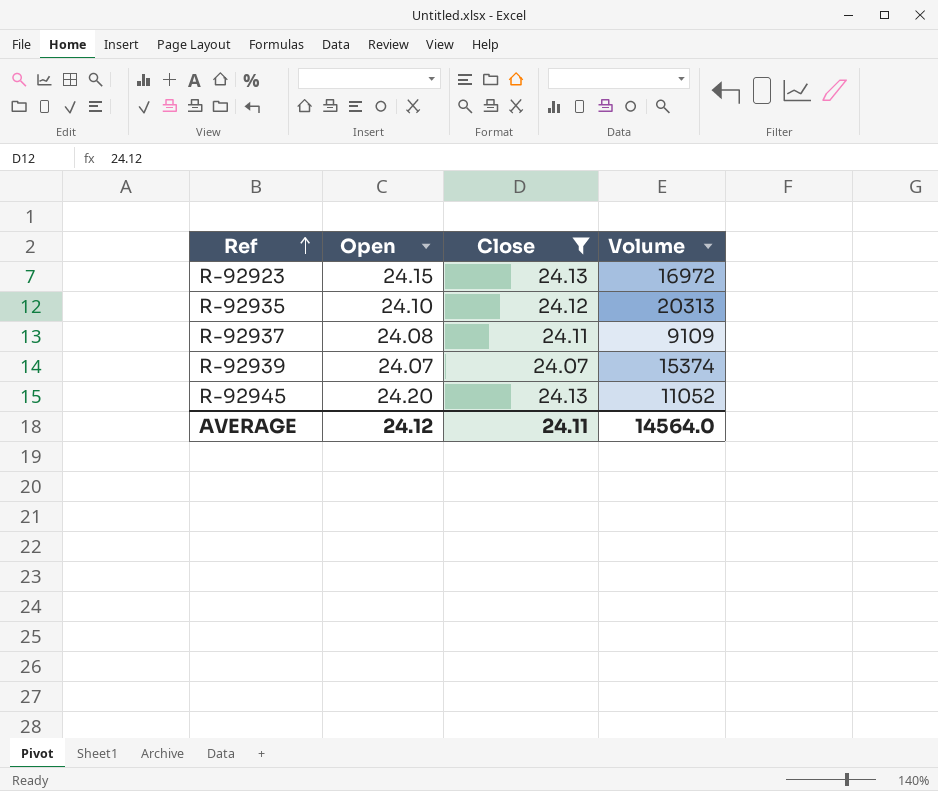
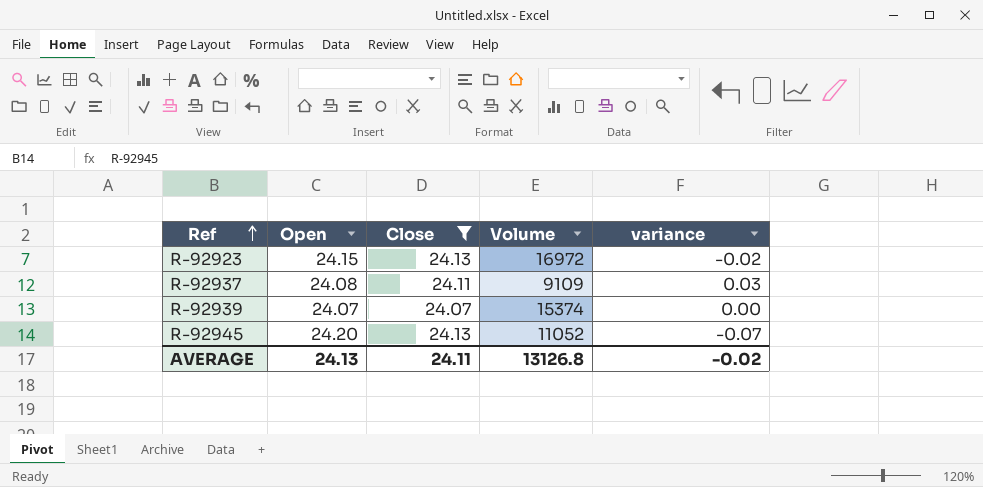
column variance | formula: none -> [Close] - [Open]
row R-92935: 24.10 | 24.12 | 20313 -> none
AVERAGE | Open: 24.12 -> 24.13
AVERAGE | Volume: 14564.0 -> 13126.8

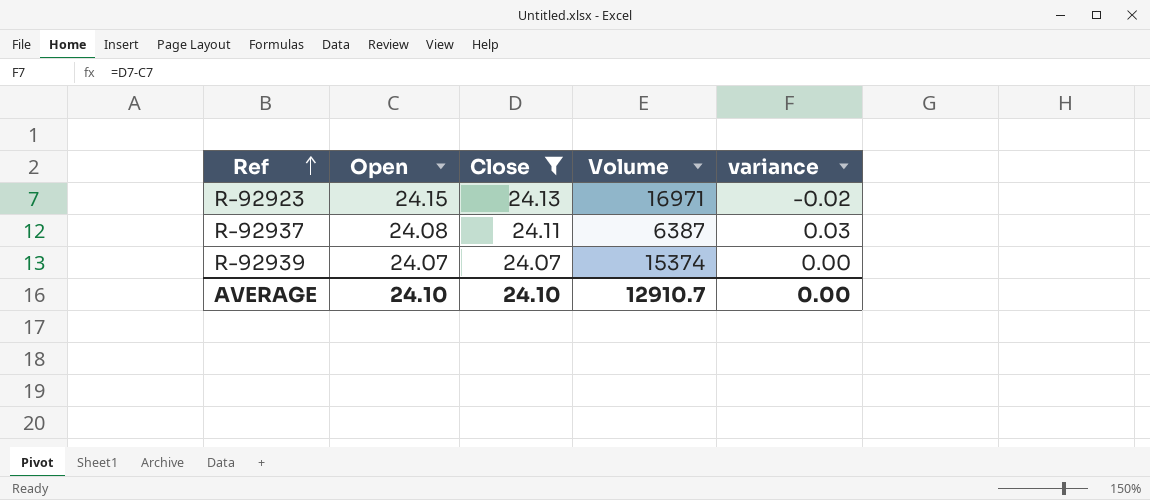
row R-92945: 24.20 | 24.13 | 11052 | -0.07 -> none
R-92923 | Volume: 16972 -> 16971
R-92937 | Volume: 9109 -> 6387
AVERAGE | Open: 24.13 -> 24.10
AVERAGE | Close: 24.11 -> 24.10
AVERAGE | Volume: 13126.8 -> 12910.7
AVERAGE | variance: -0.02 -> 0.00

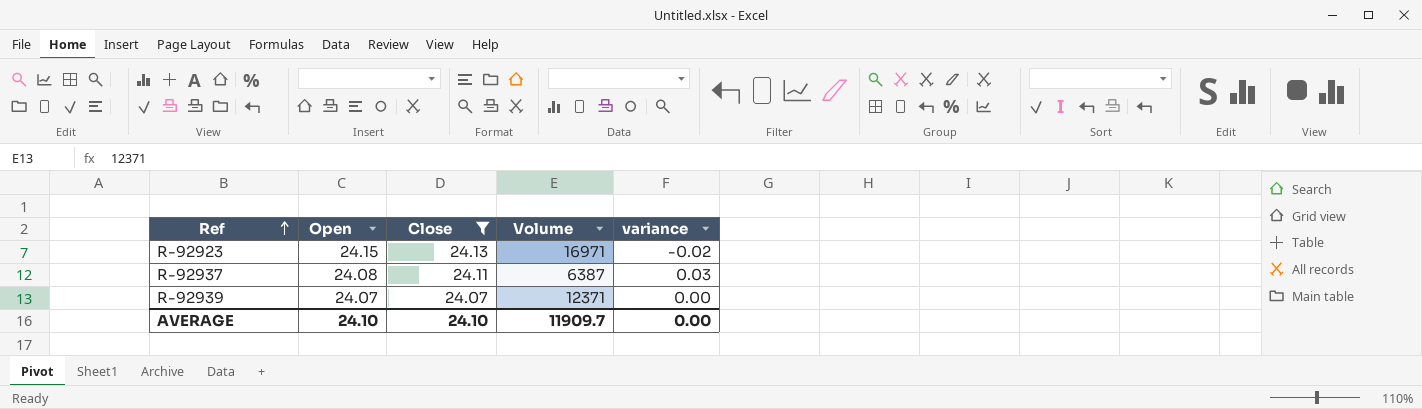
R-92939 | Volume: 15374 -> 12371
AVERAGE | Volume: 12910.7 -> 11909.7

